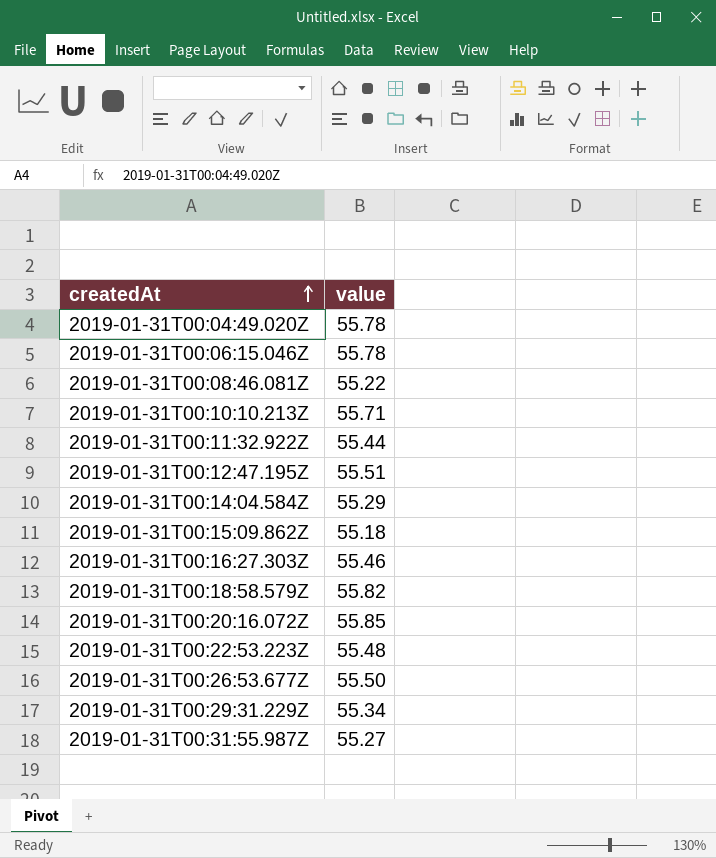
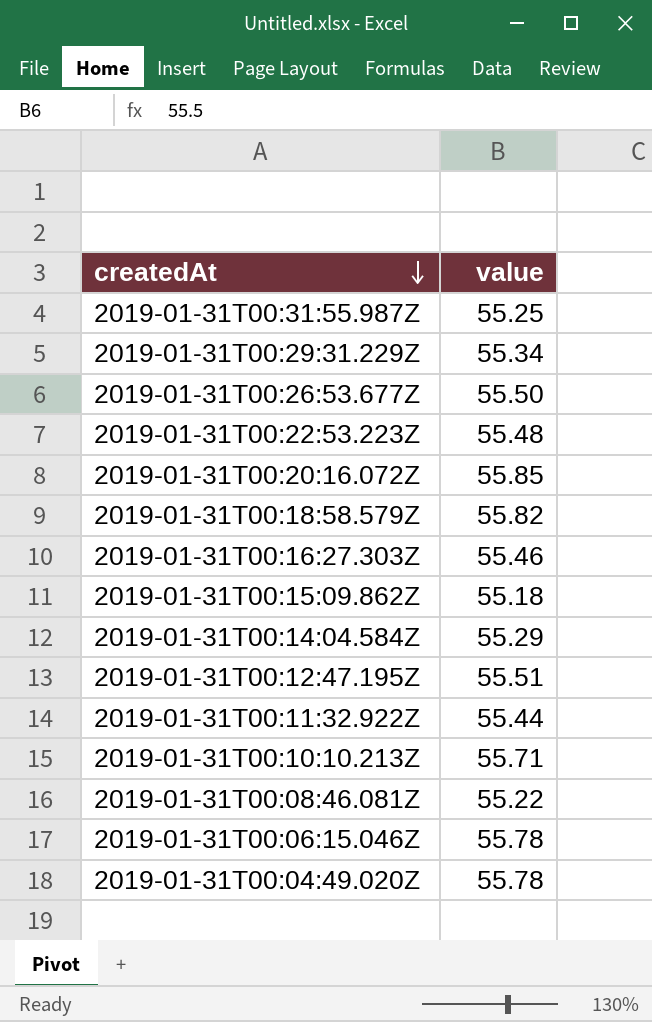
row order: createdAt ascending -> createdAt descending
2019-01-31T00:31:55.987Z | value: 55.27 -> 55.25

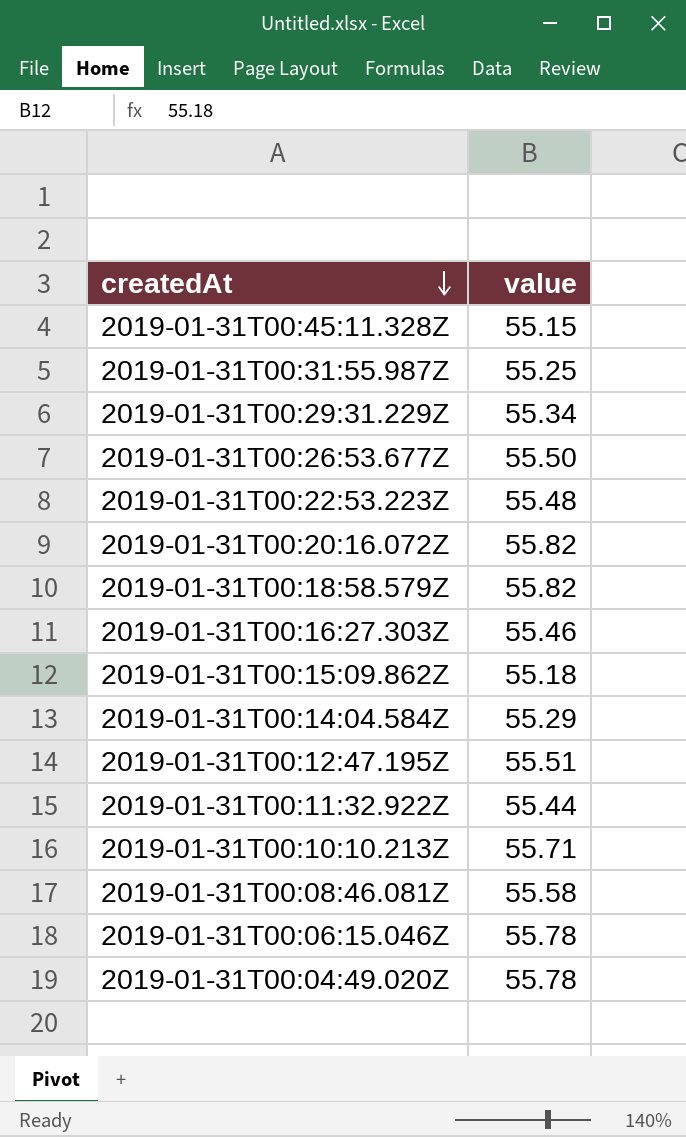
row 2019-01-31T00:45:11.328Z: none -> 55.15
2019-01-31T00:20:16.072Z | value: 55.85 -> 55.82
2019-01-31T00:08:46.081Z | value: 55.22 -> 55.58

